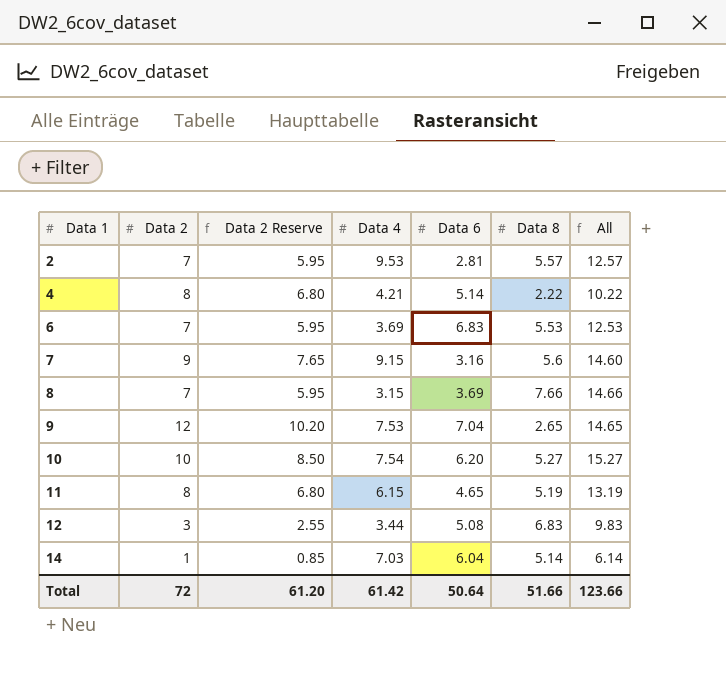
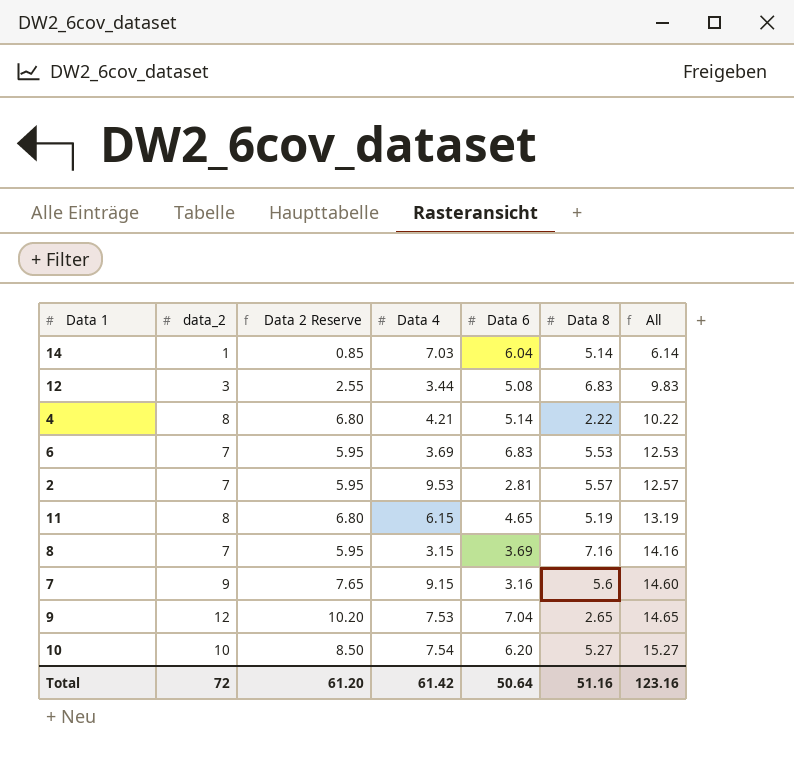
row order: Data 1 ascending -> All ascending
column name: Data 2 -> data_2
8 | Data 8: 7.66 -> 7.16
8 | All: 14.66 -> 14.16
Total | Data 8: 51.66 -> 51.16
Total | All: 123.66 -> 123.16

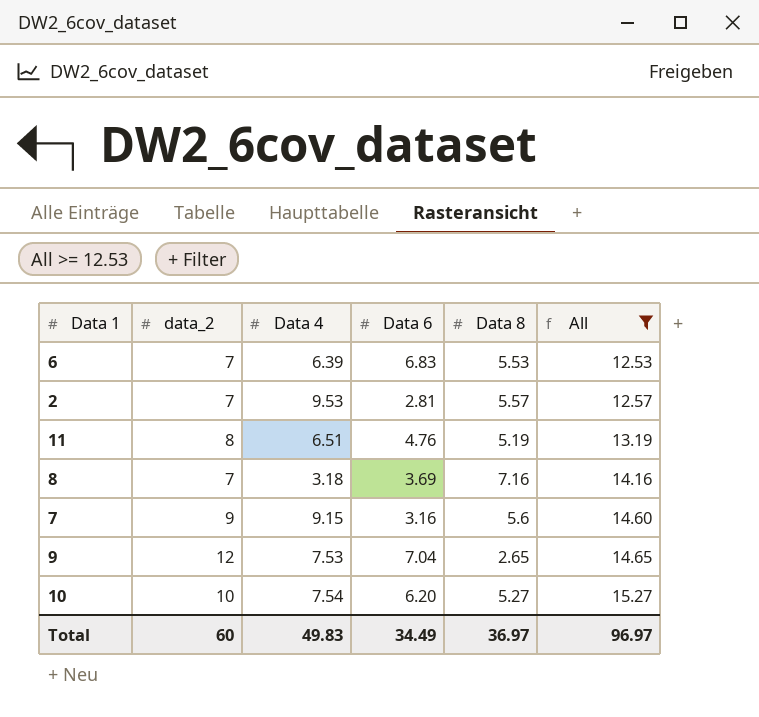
filter: none -> All >= 12.53
column Data 2 Reserve | formula: [data_2] * 0.85 -> none
6 | Data 4: 3.69 -> 6.39
11 | Data 4: 6.15 -> 6.51
11 | Data 6: 4.65 -> 4.76
8 | Data 4: 3.15 -> 3.18
Total | data_2: 72 -> 60
Total | Data 4: 61.42 -> 49.83
Total | Data 6: 50.64 -> 34.49
Total | Data 8: 51.16 -> 36.97
Total | All: 123.16 -> 96.97

